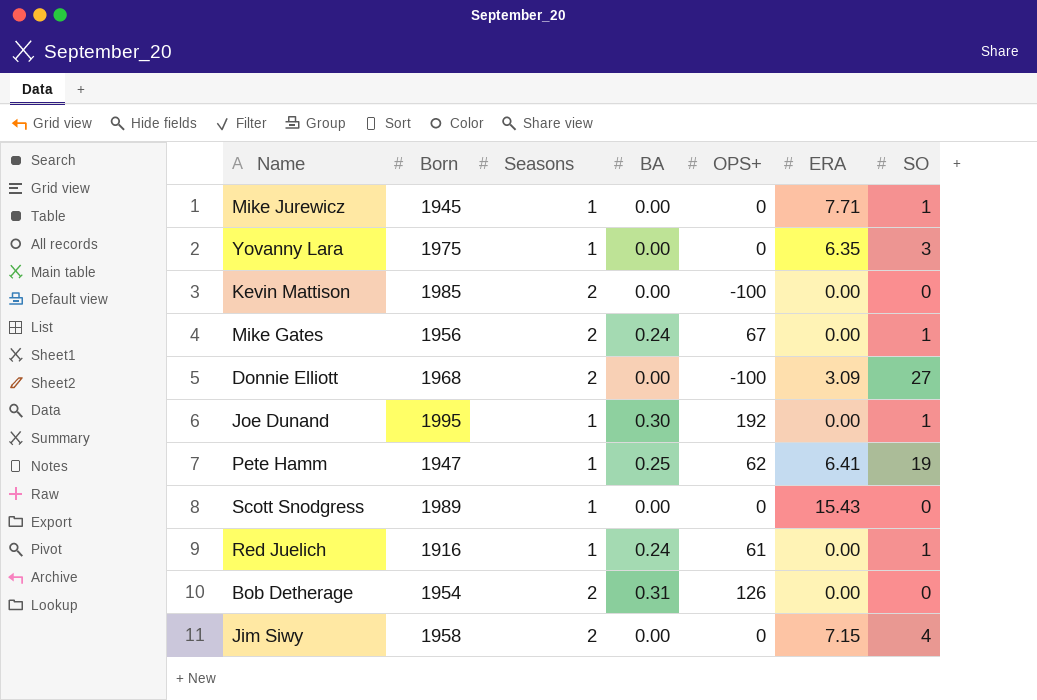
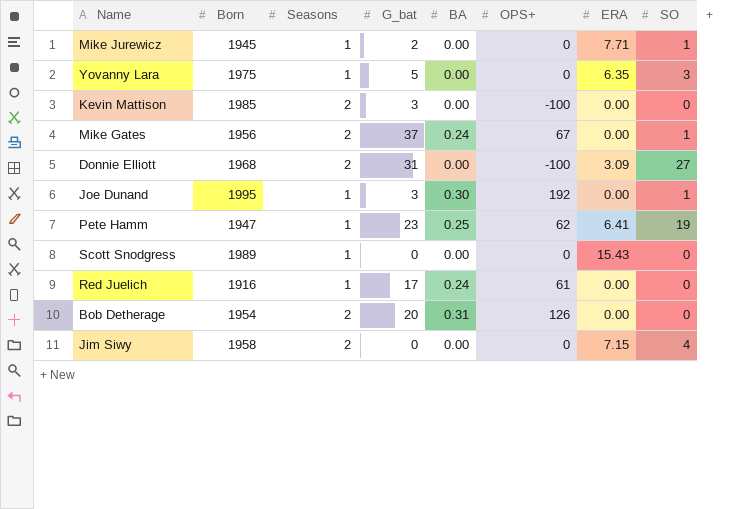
column G_bat | position: none -> 4
Red Juelich | SO: 1 -> 0

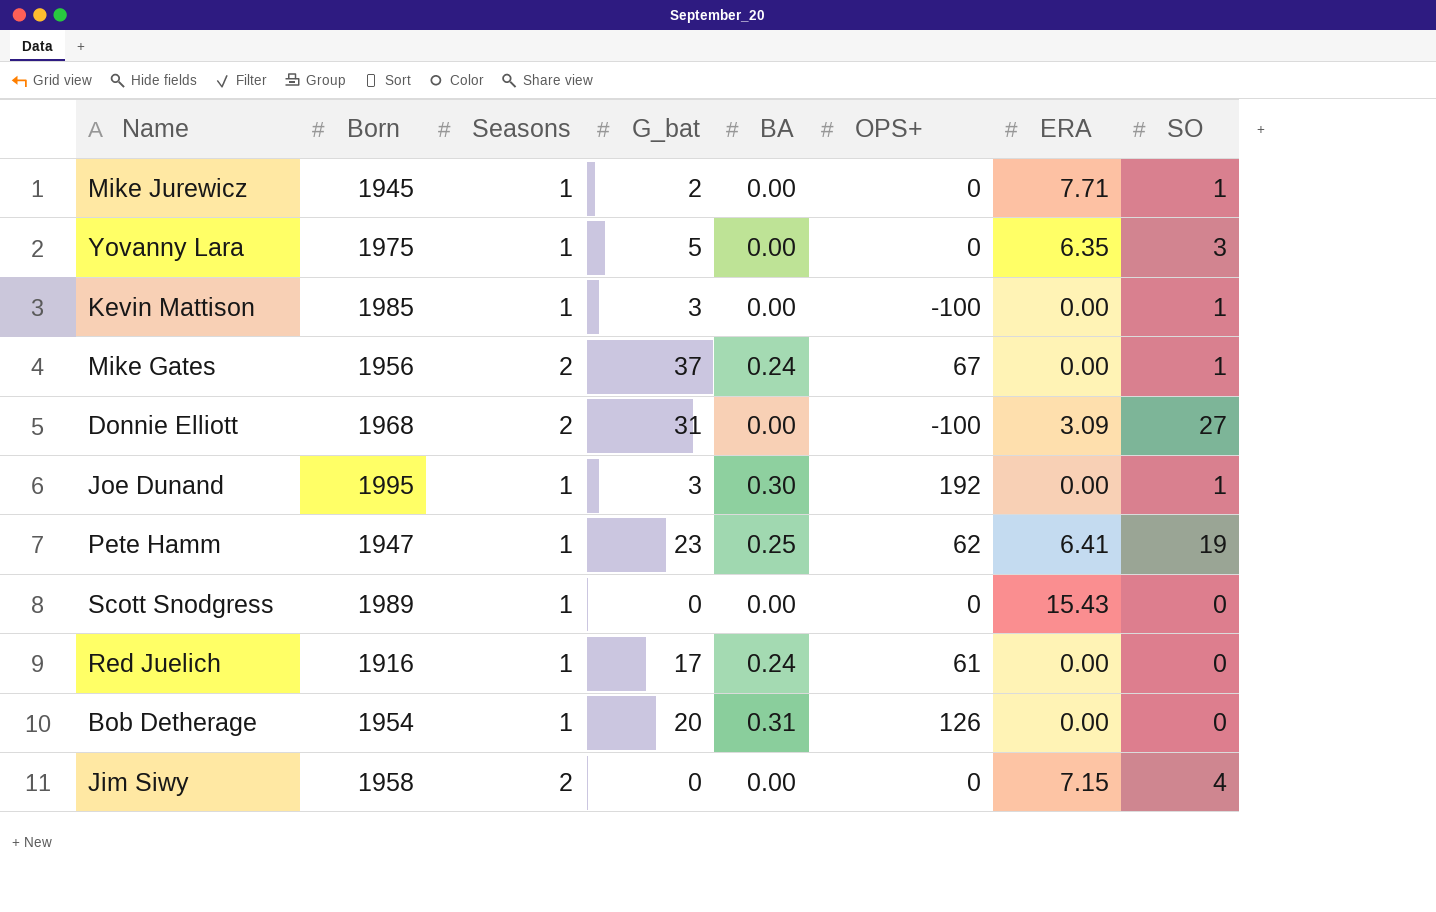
Kevin Mattison | Seasons: 2 -> 1
Kevin Mattison | SO: 0 -> 1
Bob Detherage | Seasons: 2 -> 1

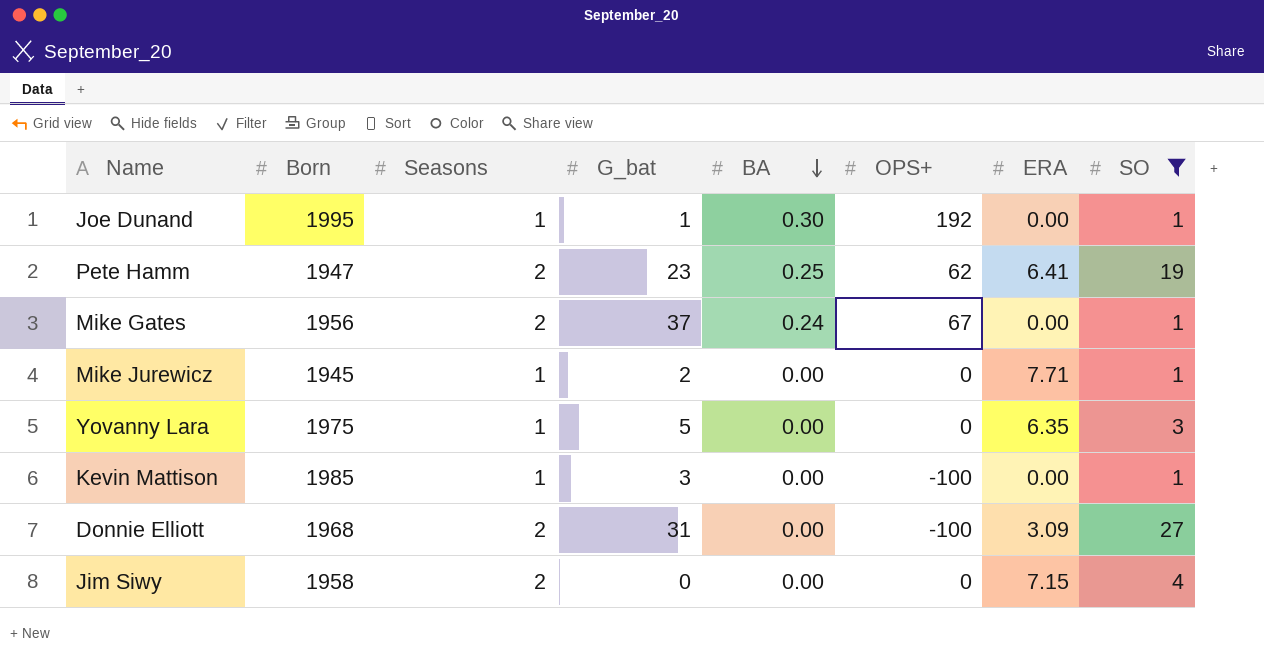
filter: none -> SO != 0
row order: none -> BA descending
Joe Dunand | G_bat: 3 -> 1
Pete Hamm | Seasons: 1 -> 2

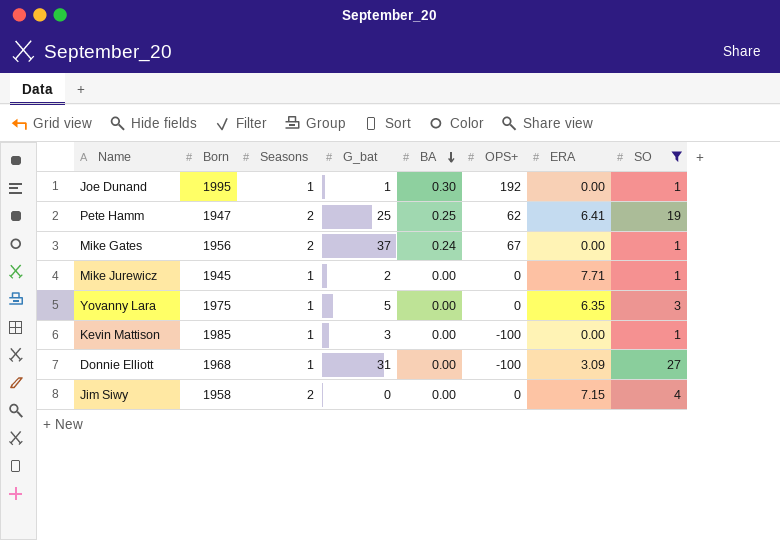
Pete Hamm | G_bat: 23 -> 25
Donnie Elliott | Seasons: 2 -> 1

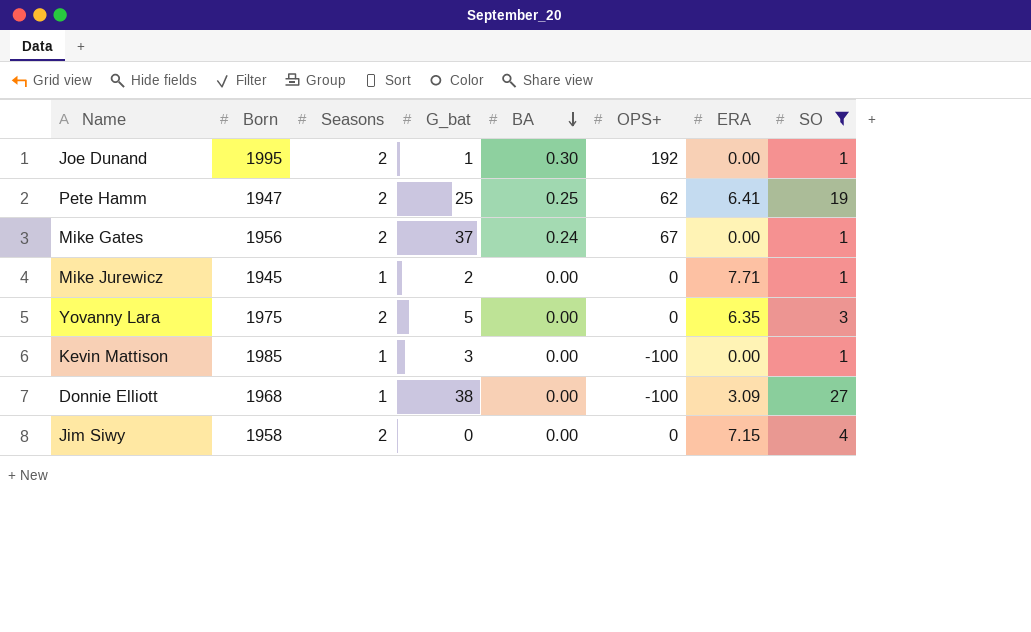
Joe Dunand | Seasons: 1 -> 2
Yovanny Lara | Seasons: 1 -> 2
Donnie Elliott | G_bat: 31 -> 38

